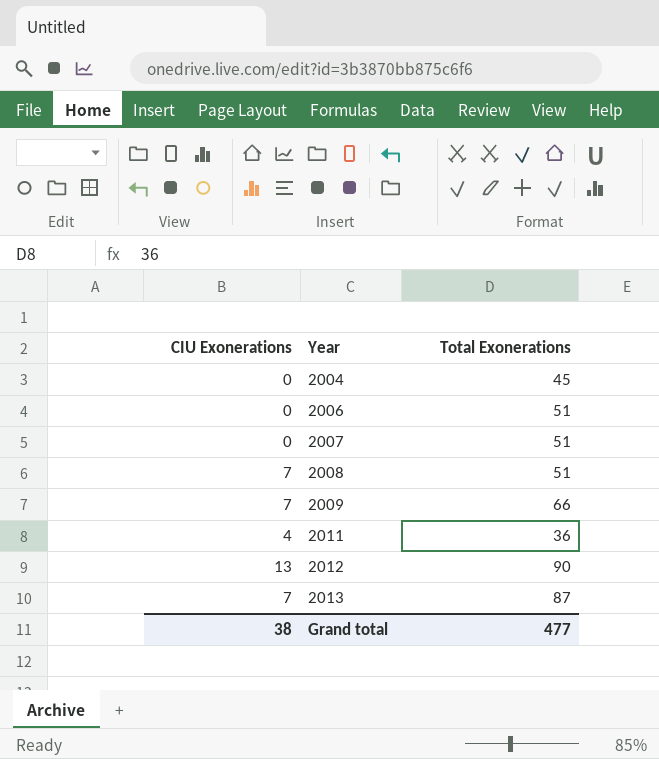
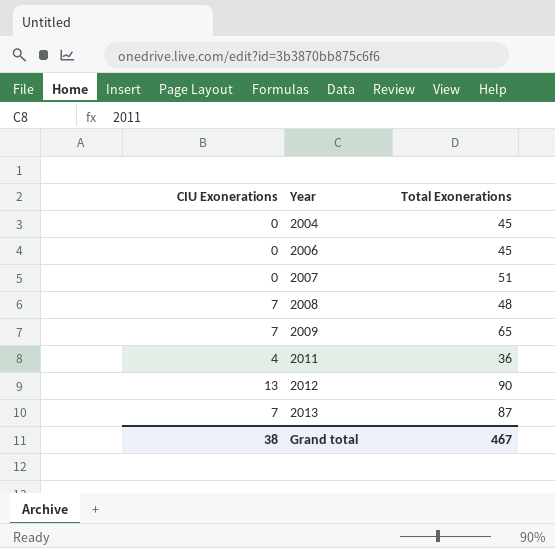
2006 | Total Exonerations: 51 -> 45
2008 | Total Exonerations: 51 -> 48
2009 | Total Exonerations: 66 -> 65
Grand total | Total Exonerations: 477 -> 467

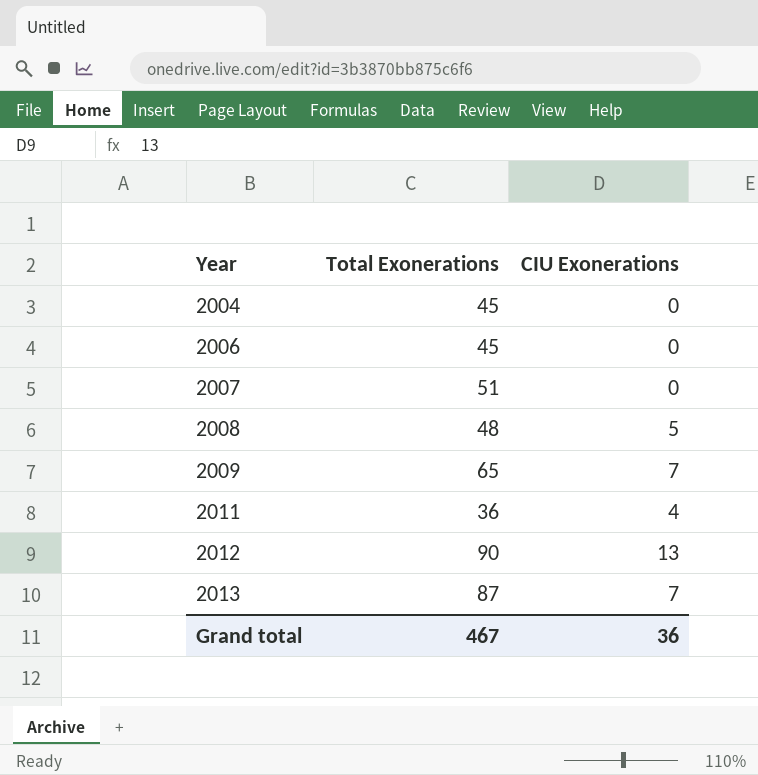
column CIU Exonerations | position: 1 -> 3
2008 | CIU Exonerations: 7 -> 5
Grand total | CIU Exonerations: 38 -> 36

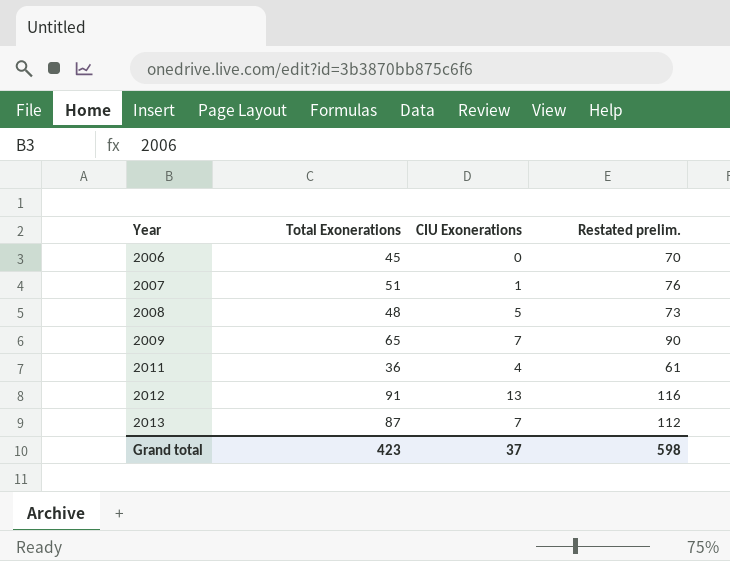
column Restated prelim. | formula: none -> [Total Exonerations] + 25
row 2004: 45 | 0 -> none
2007 | CIU Exonerations: 0 -> 1
2012 | Total Exonerations: 90 -> 91
Grand total | Total Exonerations: 467 -> 423
Grand total | CIU Exonerations: 36 -> 37

